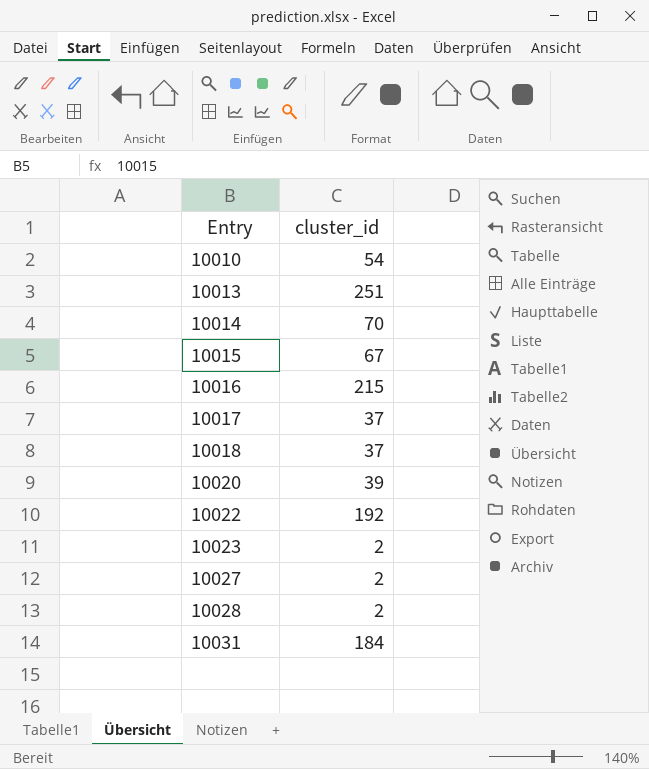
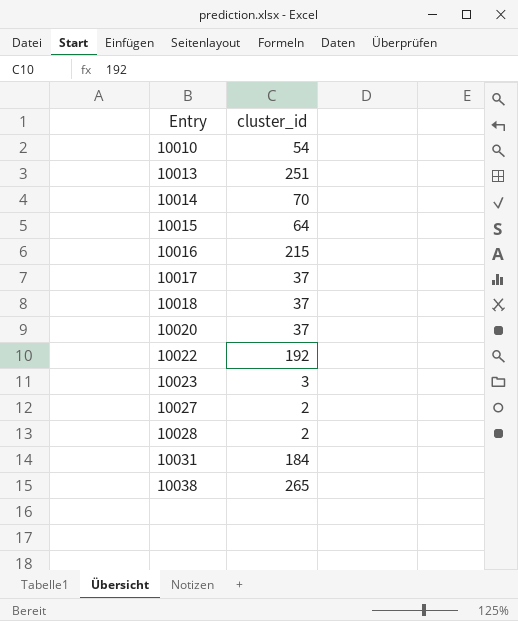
10015 | cluster_id: 67 -> 64
10020 | cluster_id: 39 -> 37
10023 | cluster_id: 2 -> 3
row 10038: none -> 265

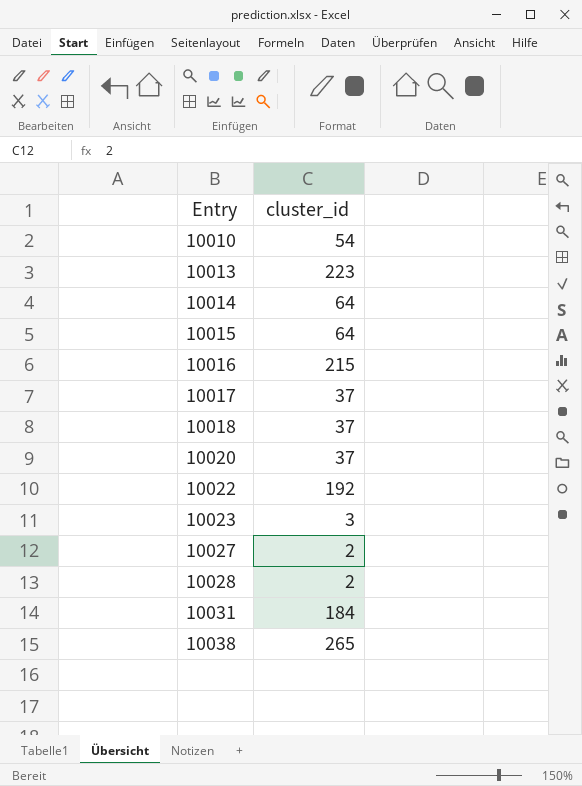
10013 | cluster_id: 251 -> 223
10014 | cluster_id: 70 -> 64

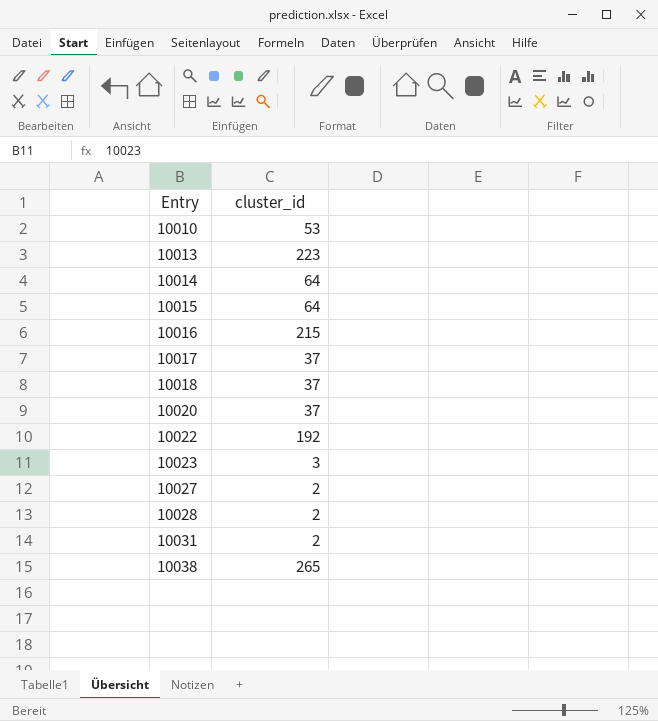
10010 | cluster_id: 54 -> 53
10031 | cluster_id: 184 -> 2

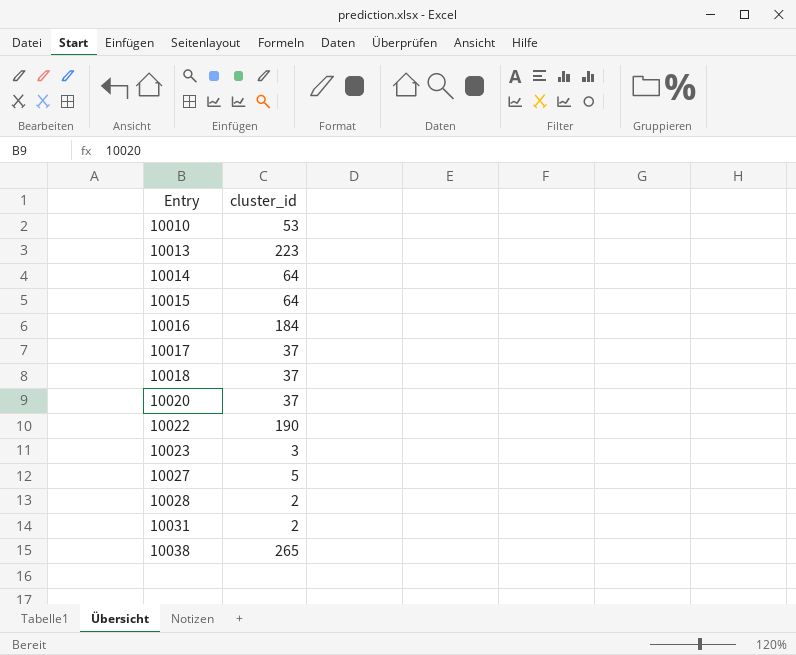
10016 | cluster_id: 215 -> 184
10022 | cluster_id: 192 -> 190
10027 | cluster_id: 2 -> 5

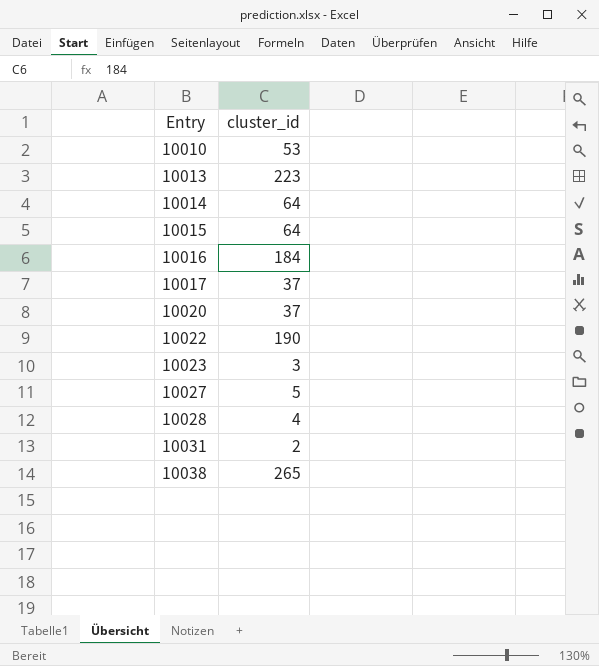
row 10018: 37 -> none
10028 | cluster_id: 2 -> 4

